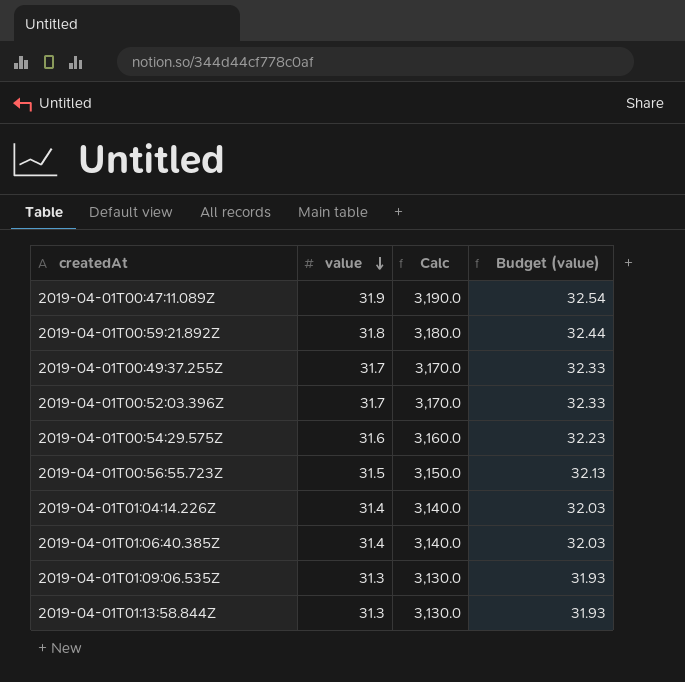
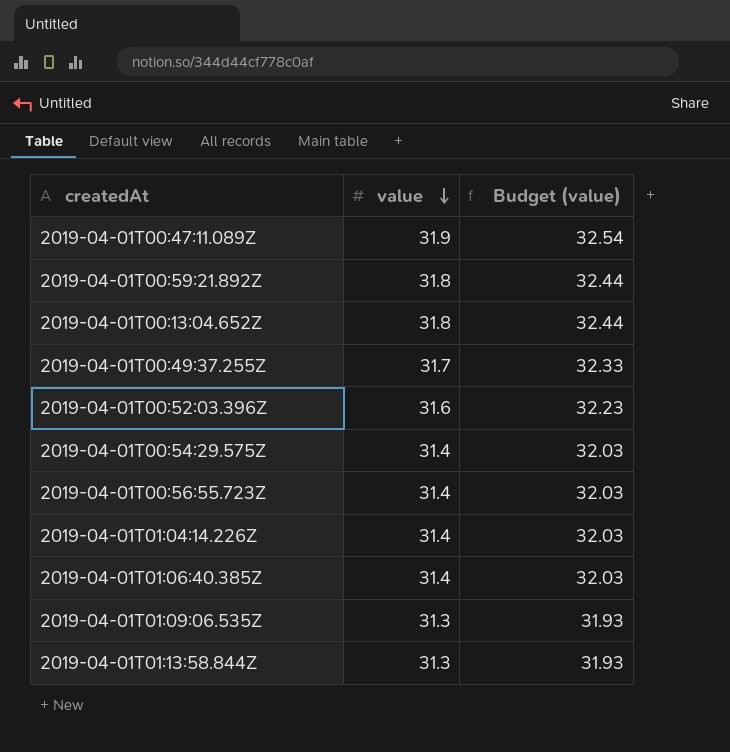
column Calc | formula: [value] * 100 -> none
row 2019-04-01T00:13:04.652Z: none -> 31.8 | 32.44
2019-04-01T00:52:03.396Z | value: 31.7 -> 31.6
2019-04-01T00:52:03.396Z | Budget (value): 32.33 -> 32.23
2019-04-01T00:54:29.575Z | value: 31.6 -> 31.4
2019-04-01T00:54:29.575Z | Budget (value): 32.23 -> 32.03
2019-04-01T00:56:55.723Z | value: 31.5 -> 31.4
2019-04-01T00:56:55.723Z | Budget (value): 32.13 -> 32.03

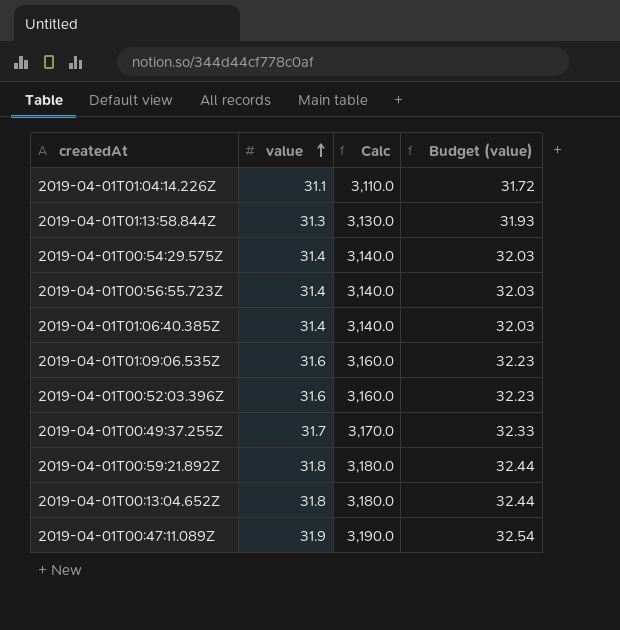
row order: value descending -> value ascending
column Calc | formula: none -> [value] * 100
2019-04-01T01:04:14.226Z | value: 31.4 -> 31.1
2019-04-01T01:04:14.226Z | Budget (value): 32.03 -> 31.72
2019-04-01T01:09:06.535Z | value: 31.3 -> 31.6
2019-04-01T01:09:06.535Z | Budget (value): 31.93 -> 32.23

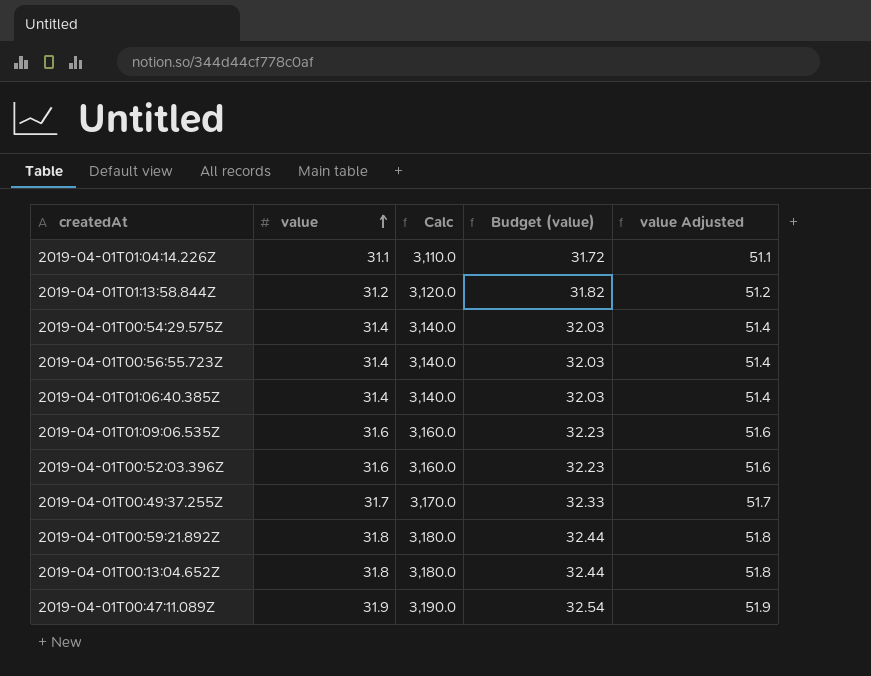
column value Adjusted | formula: none -> [value] + 20
2019-04-01T01:13:58.844Z | value: 31.3 -> 31.2
2019-04-01T01:13:58.844Z | Calc: 3,130.0 -> 3,120.0
2019-04-01T01:13:58.844Z | Budget (value): 31.93 -> 31.82

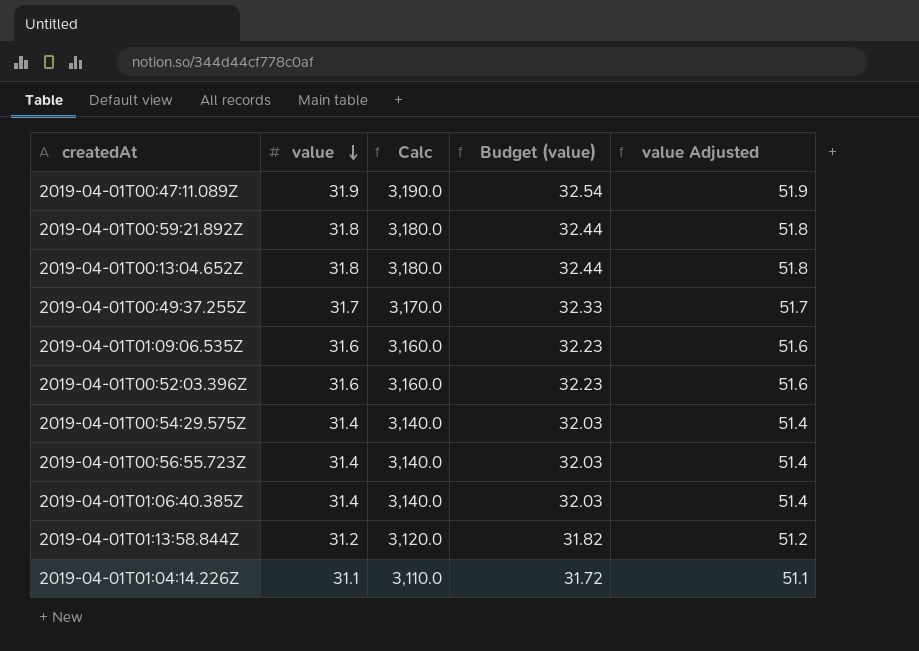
row order: value ascending -> value descending

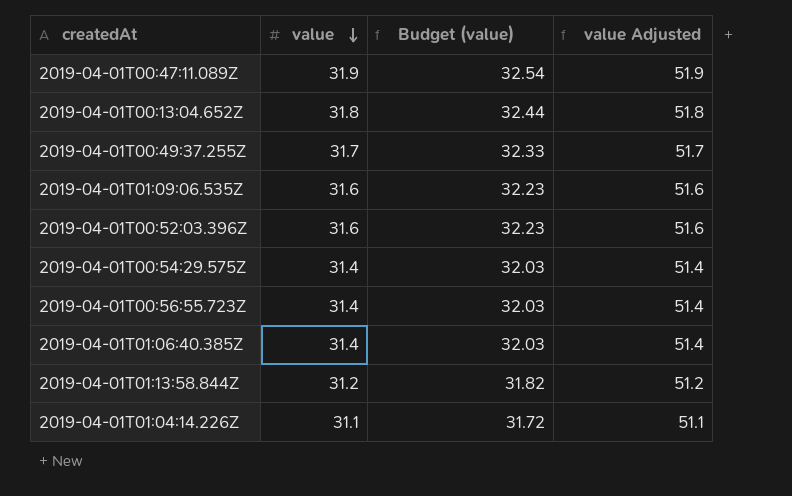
column Calc | formula: [value] * 100 -> none
row 2019-04-01T00:59:21.892Z: 31.8 | 3,180.0 | 32.44 | 51.8 -> none

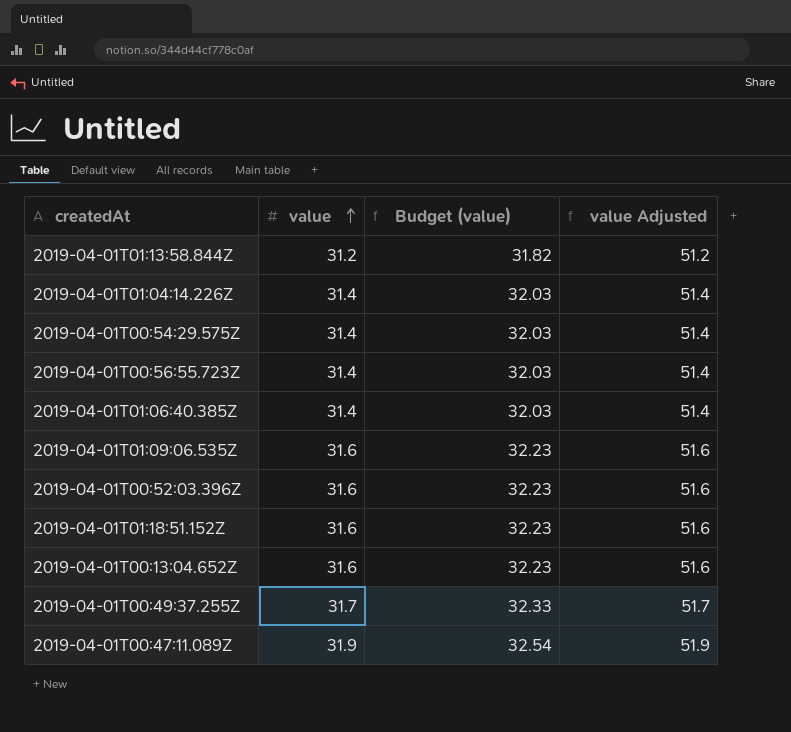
row order: value descending -> value ascending
2019-04-01T01:04:14.226Z | value: 31.1 -> 31.4
2019-04-01T01:04:14.226Z | Budget (value): 31.72 -> 32.03
2019-04-01T01:04:14.226Z | value Adjusted: 51.1 -> 51.4
row 2019-04-01T01:18:51.152Z: none -> 31.6 | 32.23 | 51.6
2019-04-01T00:13:04.652Z | value: 31.8 -> 31.6
2019-04-01T00:13:04.652Z | Budget (value): 32.44 -> 32.23
2019-04-01T00:13:04.652Z | value Adjusted: 51.8 -> 51.6

